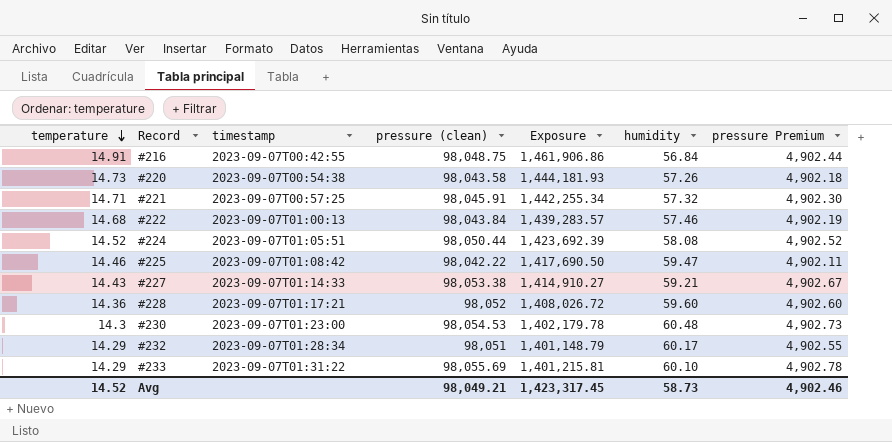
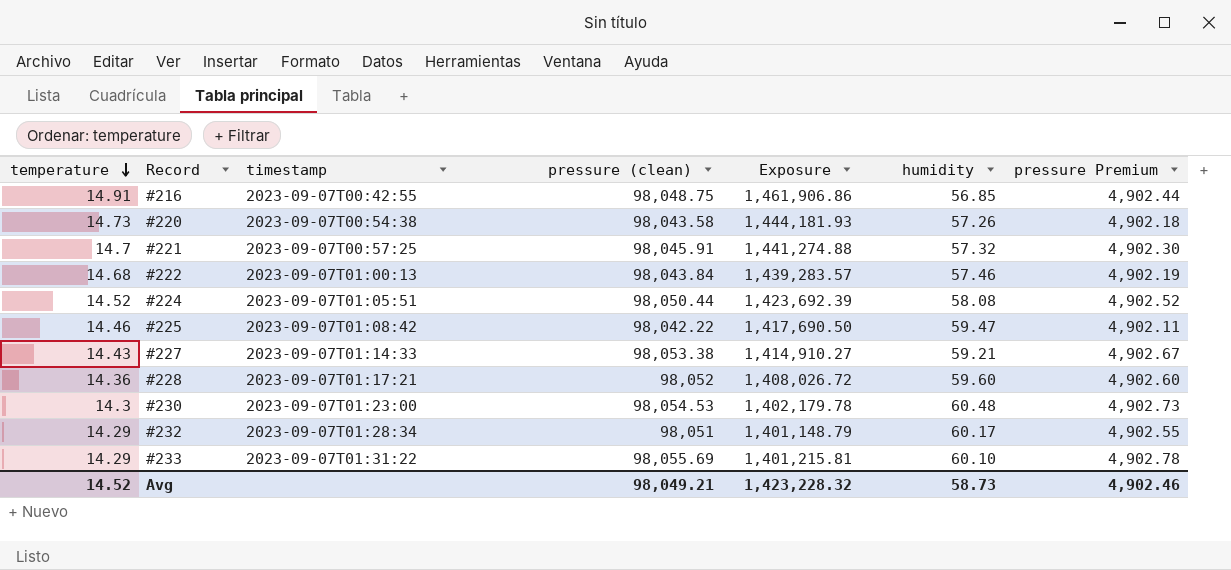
#216 | humidity: 56.84 -> 56.85
#221 | temperature: 14.71 -> 14.7
#221 | Exposure: 1,442,255.34 -> 1,441,274.88
Avg | Exposure: 1,423,317.45 -> 1,423,228.32

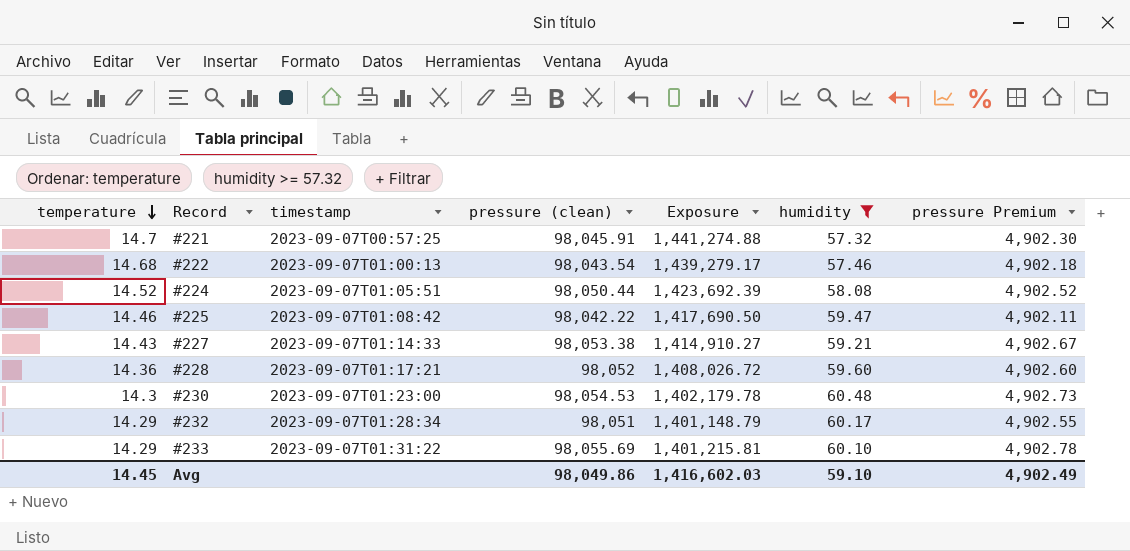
filter: none -> humidity >= 57.32
#222 | pressure (clean): 98,043.84 -> 98,043.54
#222 | Exposure: 1,439,283.57 -> 1,439,279.17
#222 | pressure Premium: 4,902.19 -> 4,902.18
Avg | temperature: 14.52 -> 14.45
Avg | pressure (clean): 98,049.21 -> 98,049.86
Avg | Exposure: 1,423,228.32 -> 1,416,602.03
Avg | humidity: 58.73 -> 59.10
Avg | pressure Premium: 4,902.46 -> 4,902.49

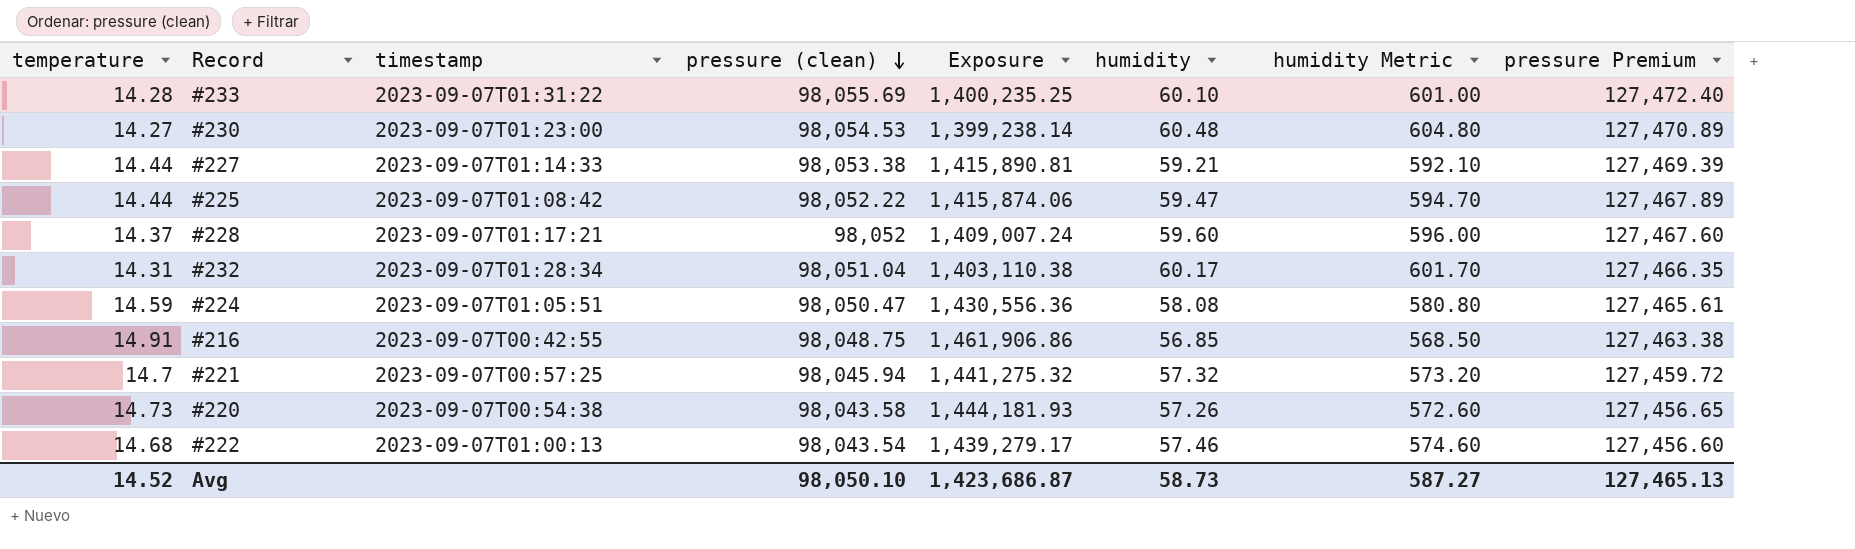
filter: humidity >= 57.32 -> none
row order: temperature descending -> pressure (clean) descending
column humidity Metric | formula: none -> [humidity] * 10
column pressure Premium | formula: [pressure (clean)] * 0.05 -> [pressure (clean)] * 1.3
#233 | temperature: 14.29 -> 14.28
#233 | Exposure: 1,401,215.81 -> 1,400,235.25
#230 | temperature: 14.3 -> 14.27
#230 | Exposure: 1,402,179.78 -> 1,399,238.14
#227 | temperature: 14.43 -> 14.44
#227 | Exposure: 1,414,910.27 -> 1,415,890.81
#225 | temperature: 14.46 -> 14.44
#225 | pressure (clean): 98,042.22 -> 98,052.22
#225 | Exposure: 1,417,690.50 -> 1,415,874.06
#228 | temperature: 14.36 -> 14.37
#228 | Exposure: 1,408,026.72 -> 1,409,007.24
#232 | temperature: 14.29 -> 14.31
#232 | pressure (clean): 98,051 -> 98,051.04
#232 | Exposure: 1,401,148.79 -> 1,403,110.38
#224 | temperature: 14.52 -> 14.59
#224 | pressure (clean): 98,050.44 -> 98,050.47
#224 | Exposure: 1,423,692.39 -> 1,430,556.36
#221 | pressure (clean): 98,045.91 -> 98,045.94
#221 | Exposure: 1,441,274.88 -> 1,441,275.32
Avg | temperature: 14.45 -> 14.52
Avg | pressure (clean): 98,049.86 -> 98,050.10
Avg | Exposure: 1,416,602.03 -> 1,423,686.87
Avg | humidity: 59.10 -> 58.73
Avg | pressure Premium: 4,902.49 -> 127,465.13

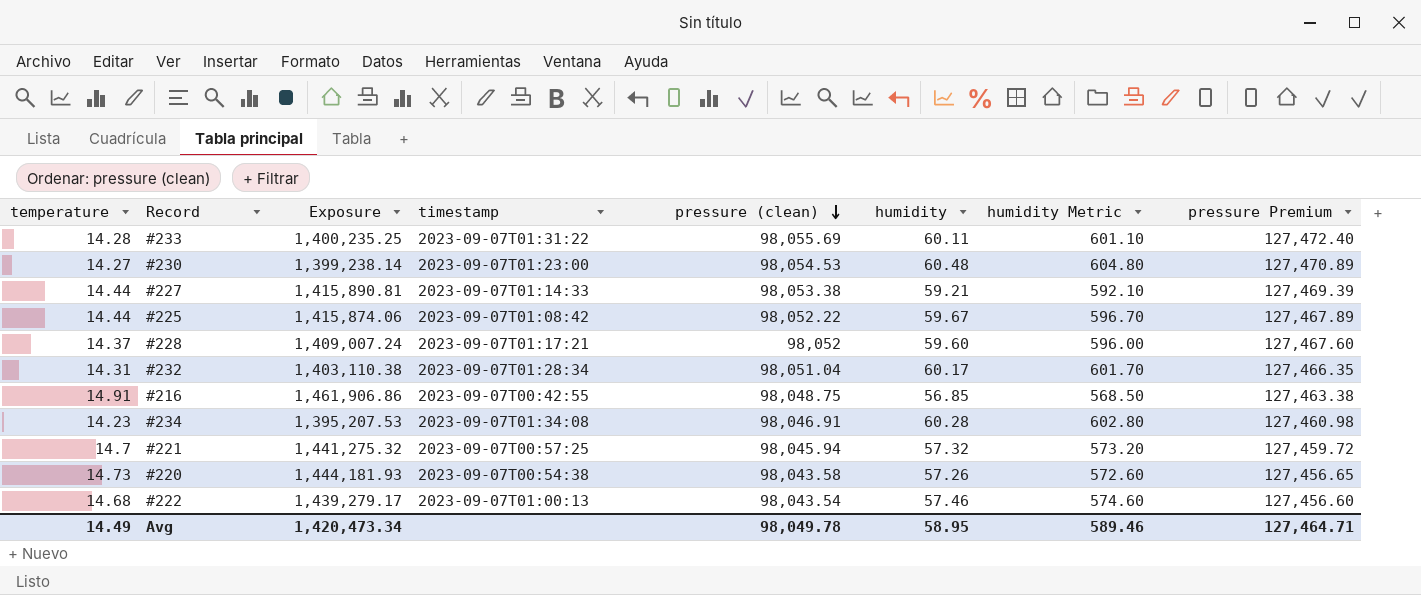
column Exposure | position: 5 -> 3
row #224: 14.59 | 2023-09-07T01:05:51 | 98,050.47 | 1,430,556.36 | 58.08 | 580.80 | 127,465.61 -> none
#233 | humidity: 60.10 -> 60.11
#233 | humidity Metric: 601.00 -> 601.10
#225 | humidity: 59.47 -> 59.67
#225 | humidity Metric: 594.70 -> 596.70
row #234: none -> 14.23 | 1,395,207.53 | 2023-09-07T01:34:08 | 98,046.91 | 60.28 | 602.80 | 127,460.98
Avg | temperature: 14.52 -> 14.49
Avg | Exposure: 1,423,686.87 -> 1,420,473.34
Avg | pressure (clean): 98,050.10 -> 98,049.78
Avg | humidity: 58.73 -> 58.95
Avg | humidity Metric: 587.27 -> 589.46
Avg | pressure Premium: 127,465.13 -> 127,464.71

